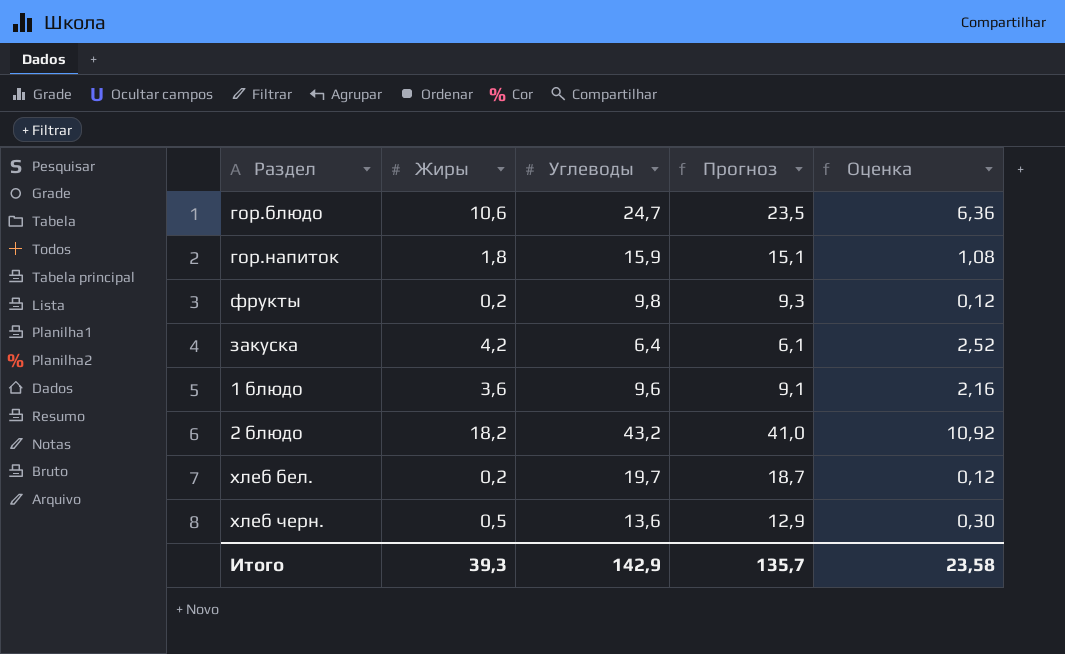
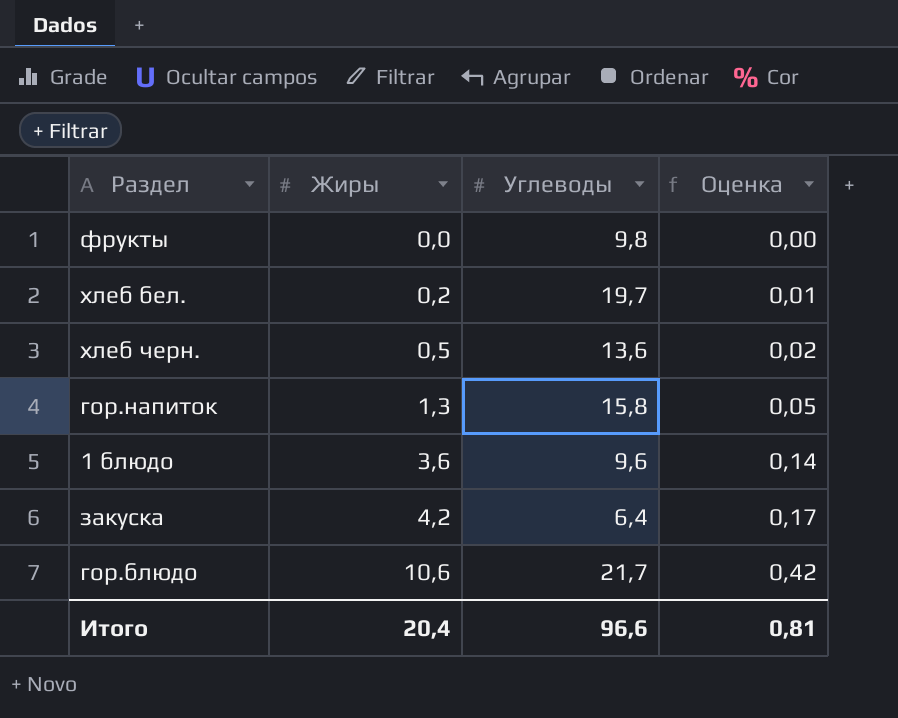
row order: none -> Жиры ascending
column Прогноз | formula: [Углеводы] * 0,95 -> none
column Оценка | formula: [Жиры] * 0,6 -> [Жиры] * 0,04
row 2 блюдо: 18,2 | 43,2 | 41,0 | 10,92 -> none
фрукты | Жиры: 0,2 -> 0,0
гор.напиток | Жиры: 1,8 -> 1,3
гор.напиток | Углеводы: 15,9 -> 15,8
гор.блюдо | Углеводы: 24,7 -> 21,7
Итого | Жиры: 39,3 -> 20,4
Итого | Углеводы: 142,9 -> 96,6
Итого | Оценка: 23,58 -> 0,81

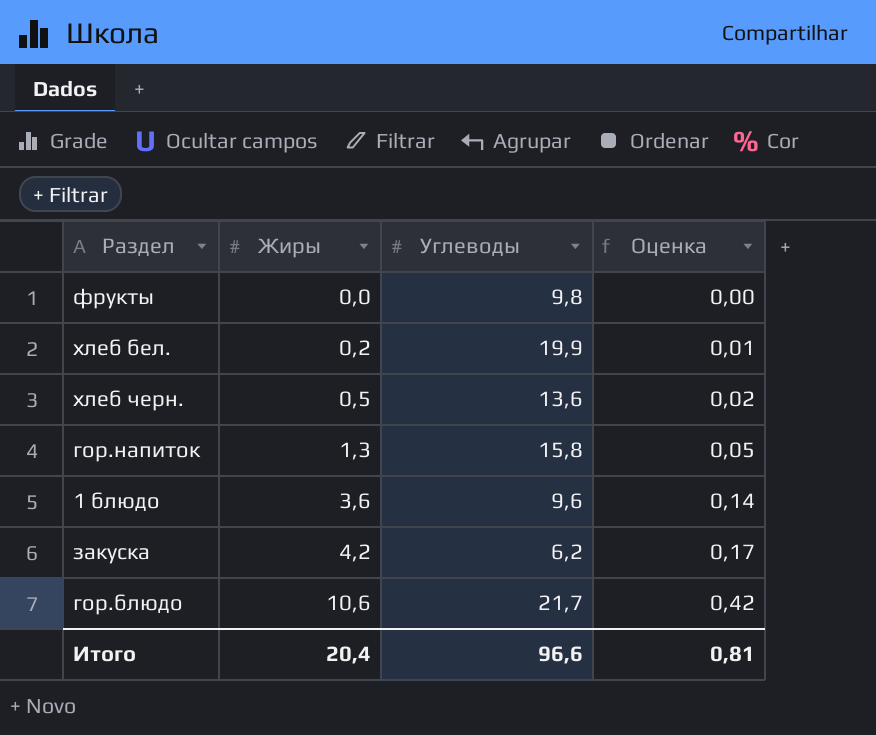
хлеб бел. | Углеводы: 19,7 -> 19,9
закуска | Углеводы: 6,4 -> 6,2

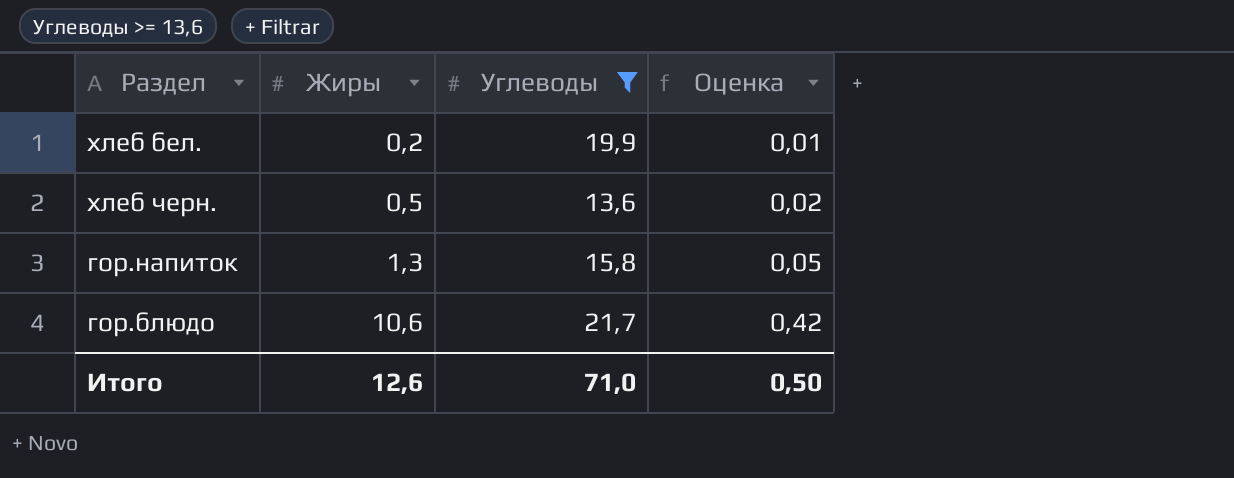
filter: none -> Углеводы >= 13,6
Итого | Жиры: 20,4 -> 12,6
Итого | Углеводы: 96,6 -> 71,0
Итого | Оценка: 0,81 -> 0,50

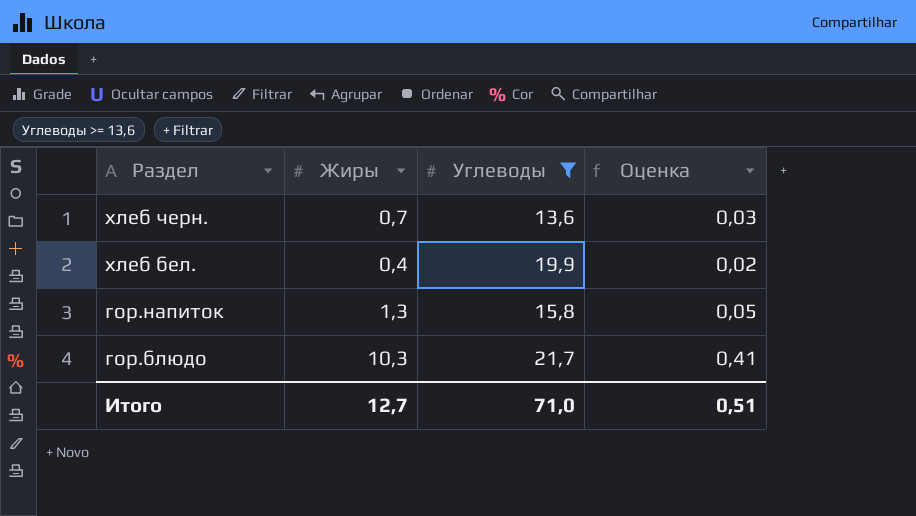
row order: Жиры ascending -> Раздел descending
хлеб черн. | Жиры: 0,5 -> 0,7
хлеб черн. | Оценка: 0,02 -> 0,03
хлеб бел. | Жиры: 0,2 -> 0,4
хлеб бел. | Оценка: 0,01 -> 0,02
гор.блюдо | Жиры: 10,6 -> 10,3
гор.блюдо | Оценка: 0,42 -> 0,41
Итого | Жиры: 12,6 -> 12,7
Итого | Оценка: 0,50 -> 0,51

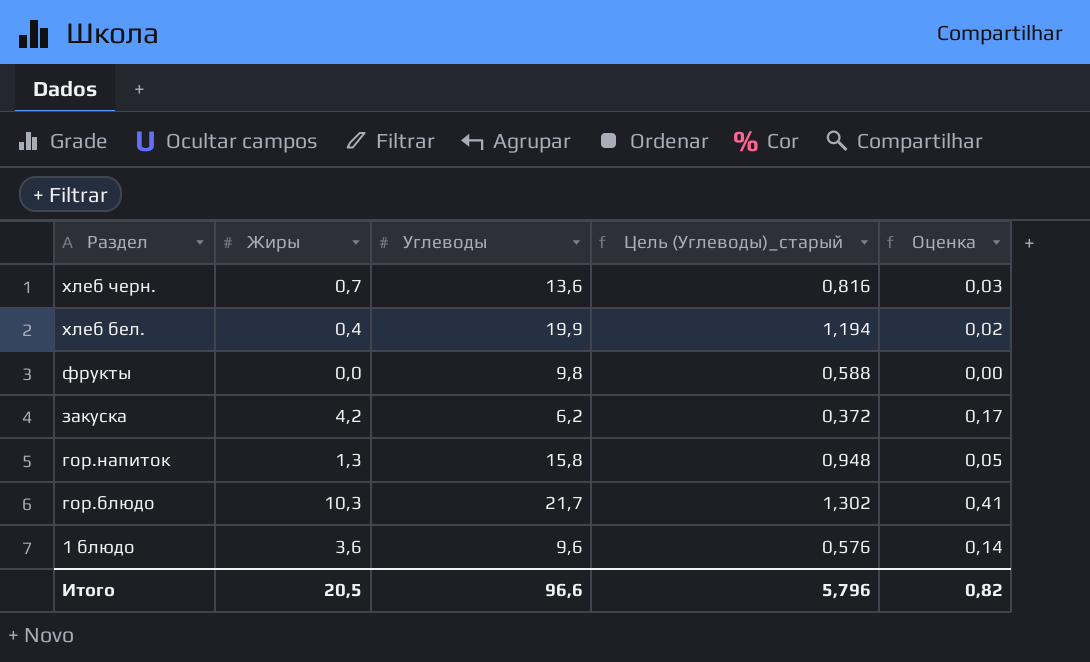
filter: Углеводы >= 13,6 -> none
column Цель (Углеводы)_старый | formula: none -> [Углеводы] * 0,06
Итого | Жиры: 12,7 -> 20,5
Итого | Углеводы: 71,0 -> 96,6
Итого | Оценка: 0,51 -> 0,82

